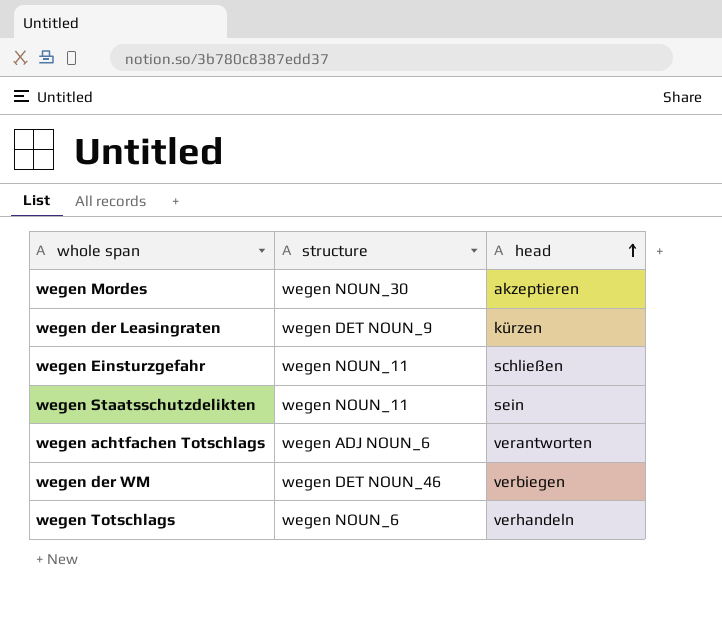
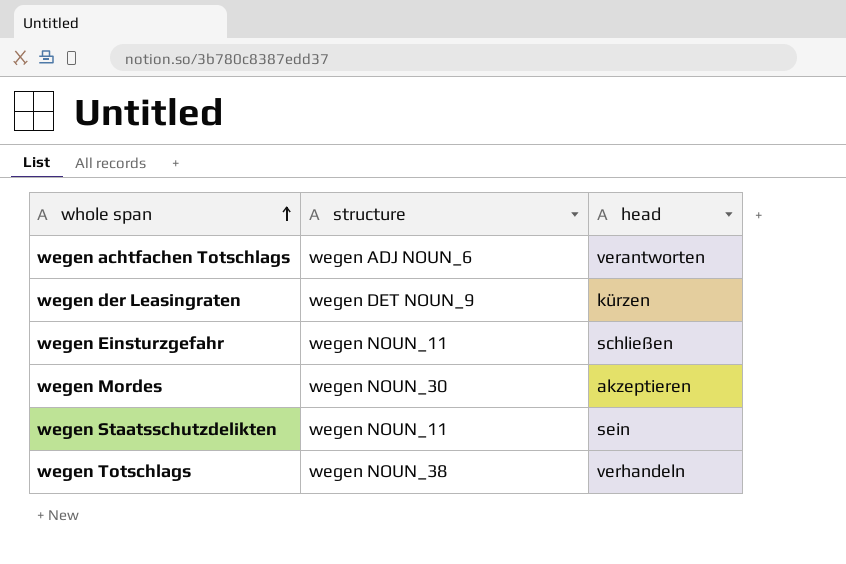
row order: head ascending -> whole span ascending
row wegen der WM: wegen DET NOUN_46 | verbiegen -> none
wegen Totschlags | structure: wegen NOUN_6 -> wegen NOUN_38

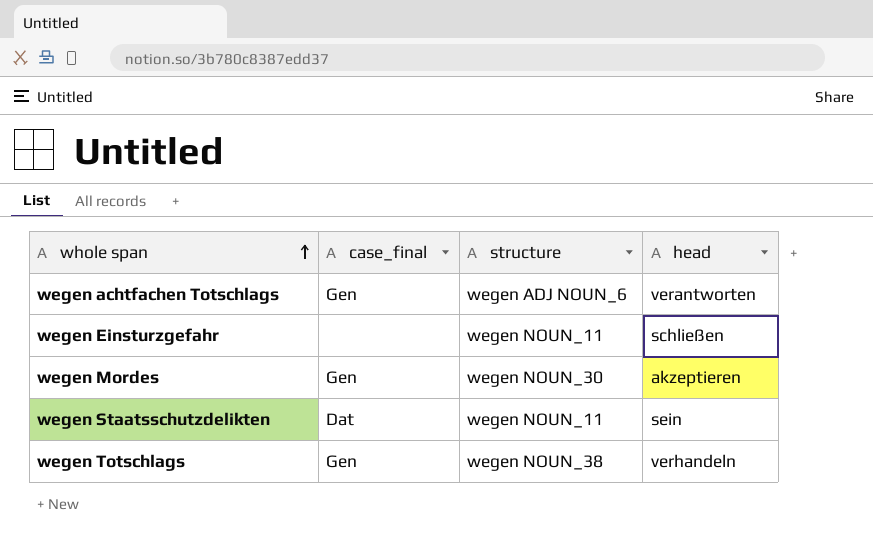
column case_final | position: none -> 2
row wegen der Leasingraten: wegen DET NOUN_9 | kürzen -> none

